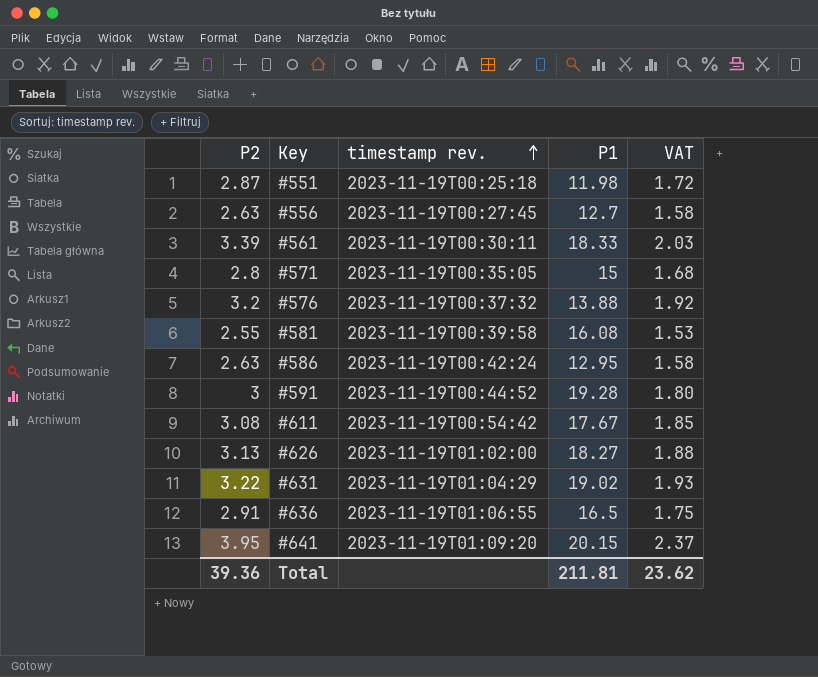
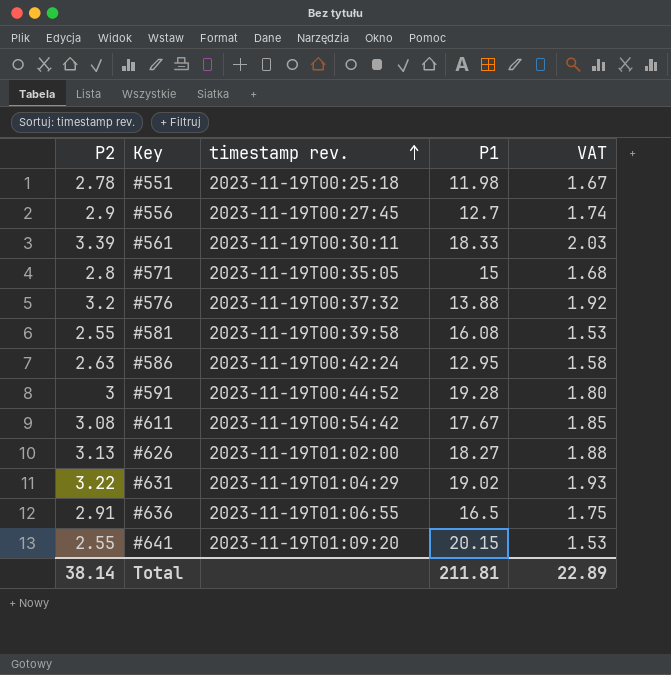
#551 | P2: 2.87 -> 2.78
#551 | VAT: 1.72 -> 1.67
#556 | P2: 2.63 -> 2.9
#556 | VAT: 1.58 -> 1.74
#641 | P2: 3.95 -> 2.55
#641 | VAT: 2.37 -> 1.53
Total | P2: 39.36 -> 38.14
Total | VAT: 23.62 -> 22.89

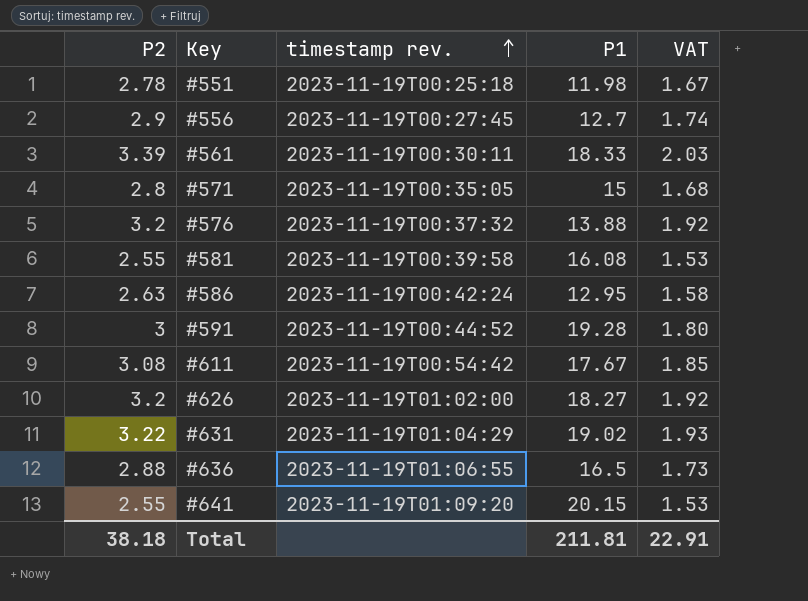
#626 | P2: 3.13 -> 3.2
#626 | VAT: 1.88 -> 1.92
#636 | P2: 2.91 -> 2.88
#636 | VAT: 1.75 -> 1.73
Total | P2: 38.14 -> 38.18
Total | VAT: 22.89 -> 22.91

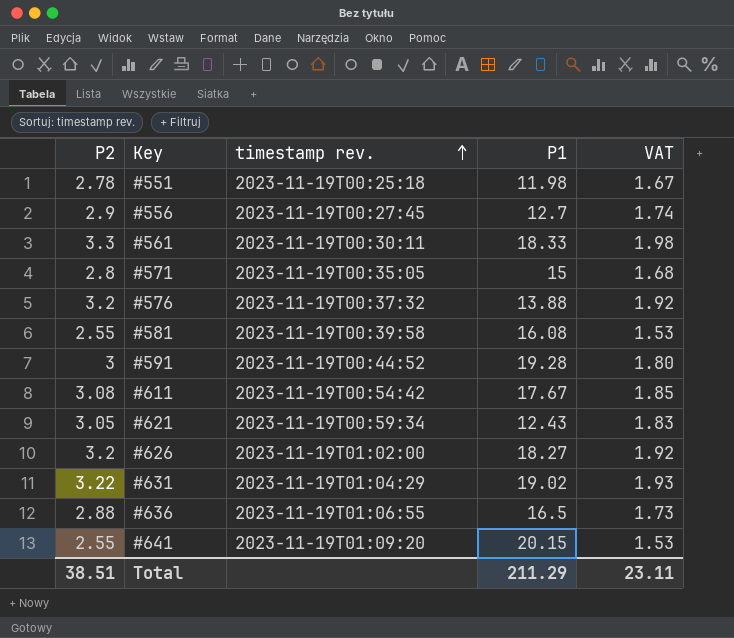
row #586: 2.63 | 2023-11-19T00:42:24 | 12.95 | 1.58 -> none
#561 | P2: 3.39 -> 3.3
#561 | VAT: 2.03 -> 1.98
row #621: none -> 3.05 | 2023-11-19T00:59:34 | 12.43 | 1.83
Total | P2: 38.18 -> 38.51
Total | P1: 211.81 -> 211.29
Total | VAT: 22.91 -> 23.11

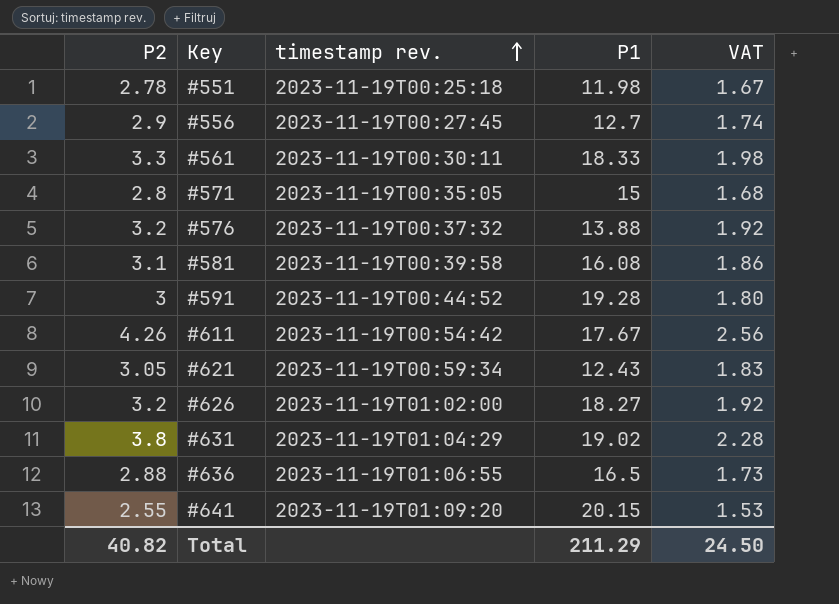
#581 | P2: 2.55 -> 3.1
#581 | VAT: 1.53 -> 1.86
#611 | P2: 3.08 -> 4.26
#611 | VAT: 1.85 -> 2.56
#631 | P2: 3.22 -> 3.8
#631 | VAT: 1.93 -> 2.28
Total | P2: 38.51 -> 40.82
Total | VAT: 23.11 -> 24.50

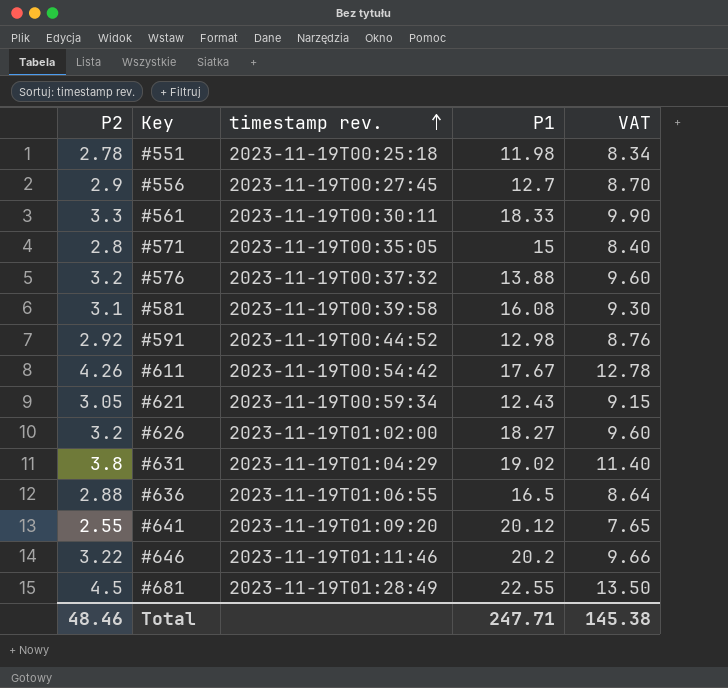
column VAT | formula: [P2] * 0.6 -> [P2] * 3
#591 | P2: 3 -> 2.92
#591 | P1: 19.28 -> 12.98
#641 | P1: 20.15 -> 20.12
row #646: none -> 3.22 | 2023-11-19T01:11:46 | 20.2 | 9.66
row #681: none -> 4.5 | 2023-11-19T01:28:49 | 22.55 | 13.50
Total | P2: 40.82 -> 48.46
Total | P1: 211.29 -> 247.71
Total | VAT: 24.50 -> 145.38

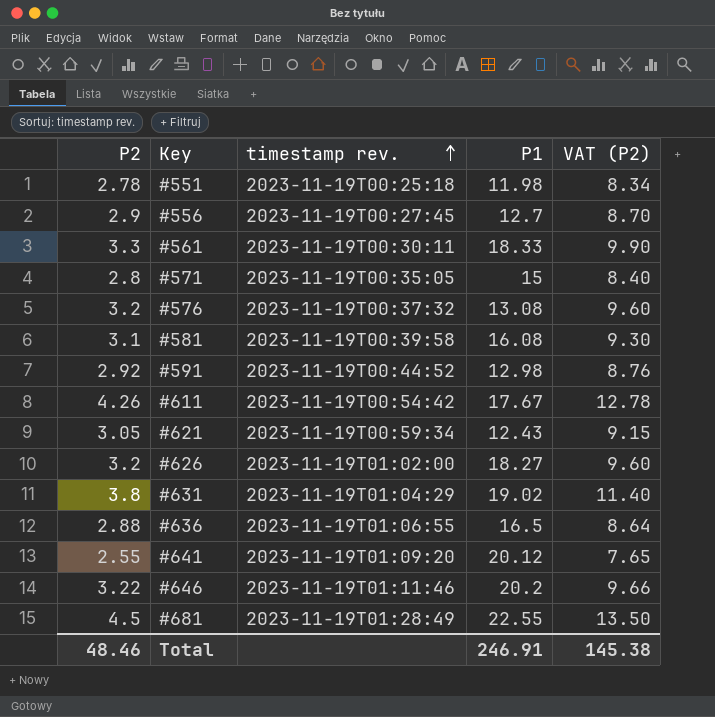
column name: VAT -> VAT (P2)
#576 | P1: 13.88 -> 13.08
Total | P1: 247.71 -> 246.91

